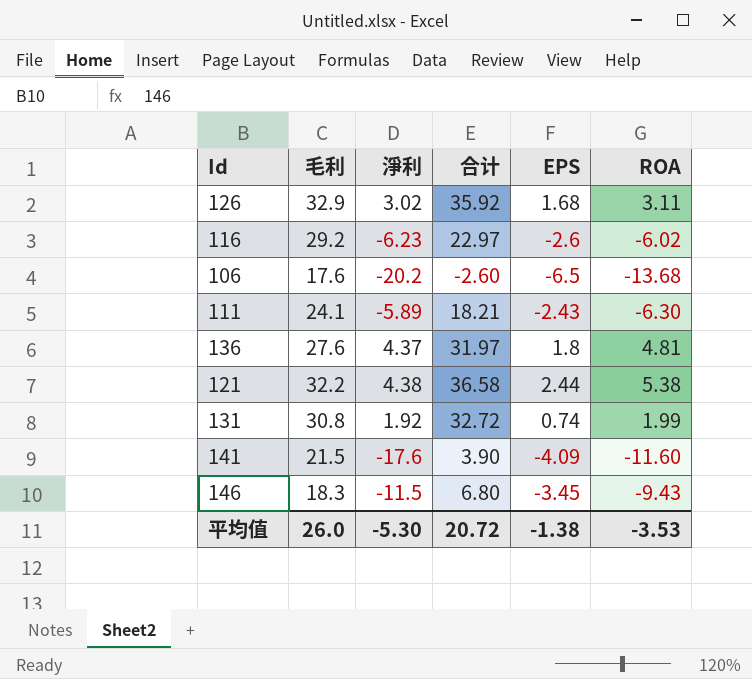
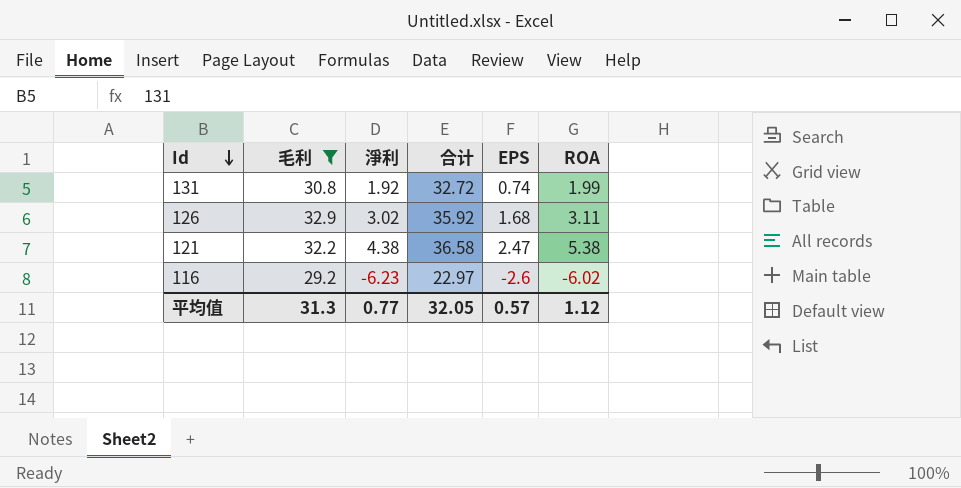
filter: none -> 毛利 >= 29.2
row order: none -> Id descending
121 | EPS: 2.44 -> 2.47
平均值 | 毛利: 26.0 -> 31.3
平均值 | 淨利: -5.30 -> 0.77
平均值 | 合计: 20.72 -> 32.05
平均值 | EPS: -1.38 -> 0.57
平均值 | ROA: -3.53 -> 1.12

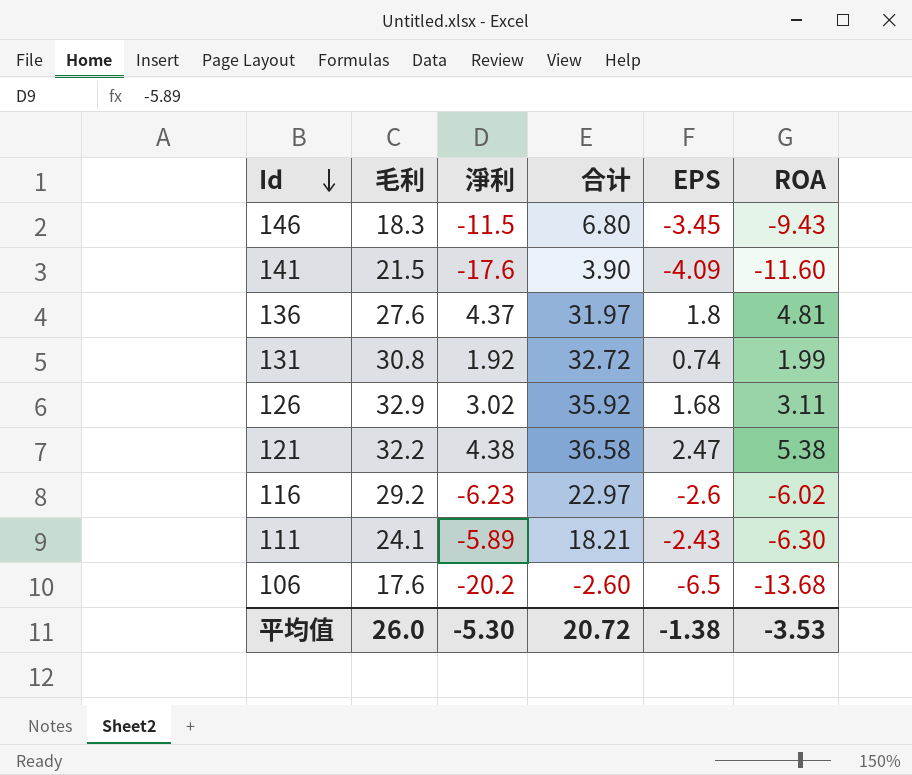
filter: 毛利 >= 29.2 -> none
平均值 | 毛利: 31.3 -> 26.0
平均值 | 淨利: 0.77 -> -5.30
平均值 | 合计: 32.05 -> 20.72
平均值 | EPS: 0.57 -> -1.38
平均值 | ROA: 1.12 -> -3.53

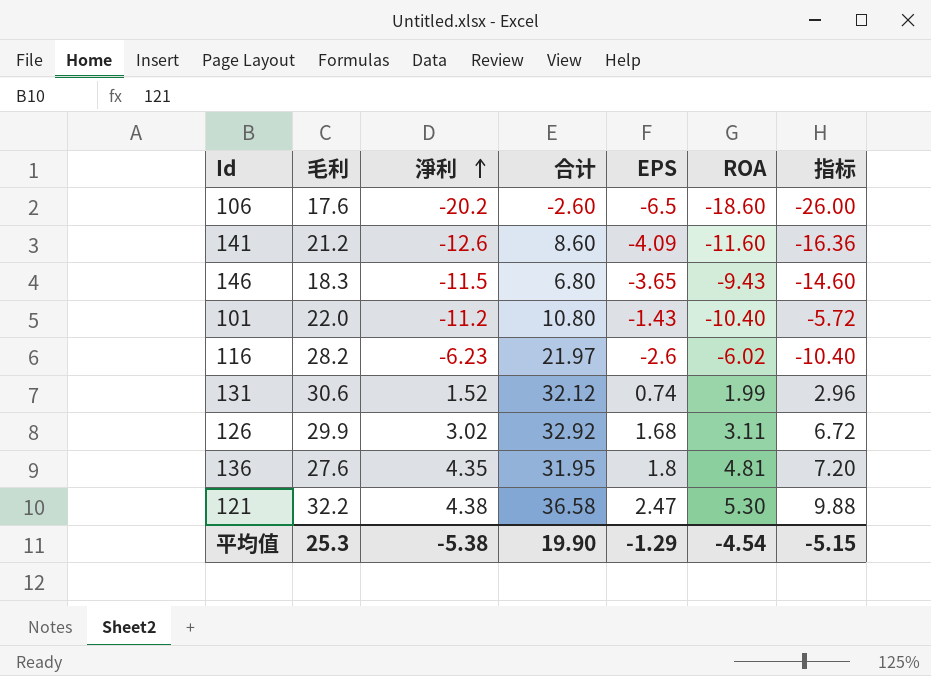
row order: Id descending -> 淨利 ascending
column 指标 | formula: none -> [EPS] * 4
row 111: 24.1 | -5.89 | 18.21 | -2.43 | -6.30 -> none
106 | ROA: -13.68 -> -18.60
141 | 毛利: 21.5 -> 21.2
141 | 淨利: -17.6 -> -12.6
141 | 合计: 3.90 -> 8.60
146 | EPS: -3.45 -> -3.65
row 101: none -> 22.0 | -11.2 | 10.80 | -1.43 | -10.40 | -5.72
116 | 毛利: 29.2 -> 28.2
116 | 合计: 22.97 -> 21.97
131 | 毛利: 30.8 -> 30.6
131 | 淨利: 1.92 -> 1.52
131 | 合计: 32.72 -> 32.12
126 | 毛利: 32.9 -> 29.9
126 | 合计: 35.92 -> 32.92
136 | 淨利: 4.37 -> 4.35
136 | 合计: 31.97 -> 31.95
121 | ROA: 5.38 -> 5.30
平均值 | 毛利: 26.0 -> 25.3
平均值 | 淨利: -5.30 -> -5.38
平均值 | 合计: 20.72 -> 19.90
平均值 | EPS: -1.38 -> -1.29
平均值 | ROA: -3.53 -> -4.54

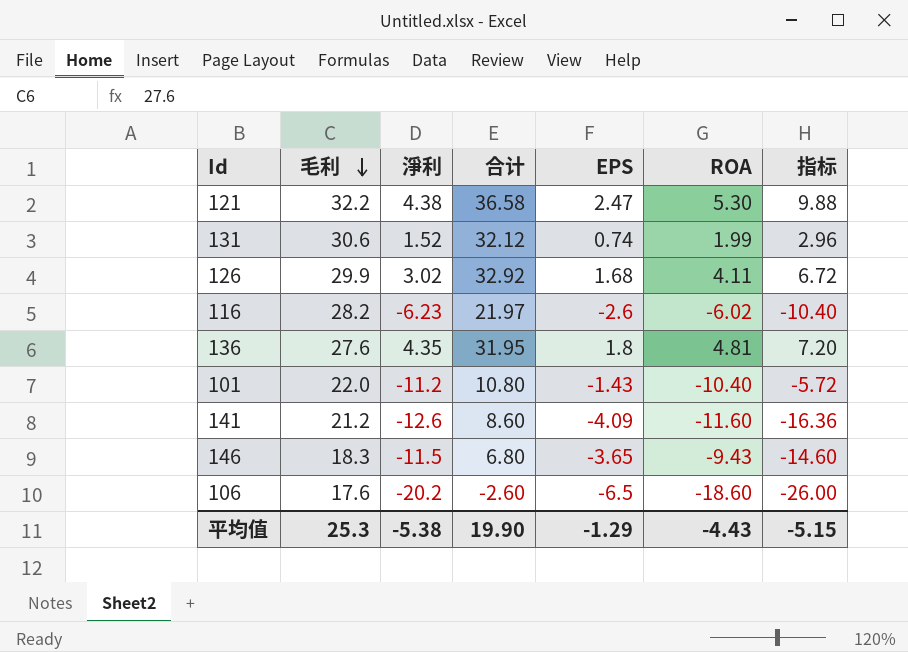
row order: 淨利 ascending -> 毛利 descending
126 | ROA: 3.11 -> 4.11
平均值 | ROA: -4.54 -> -4.43

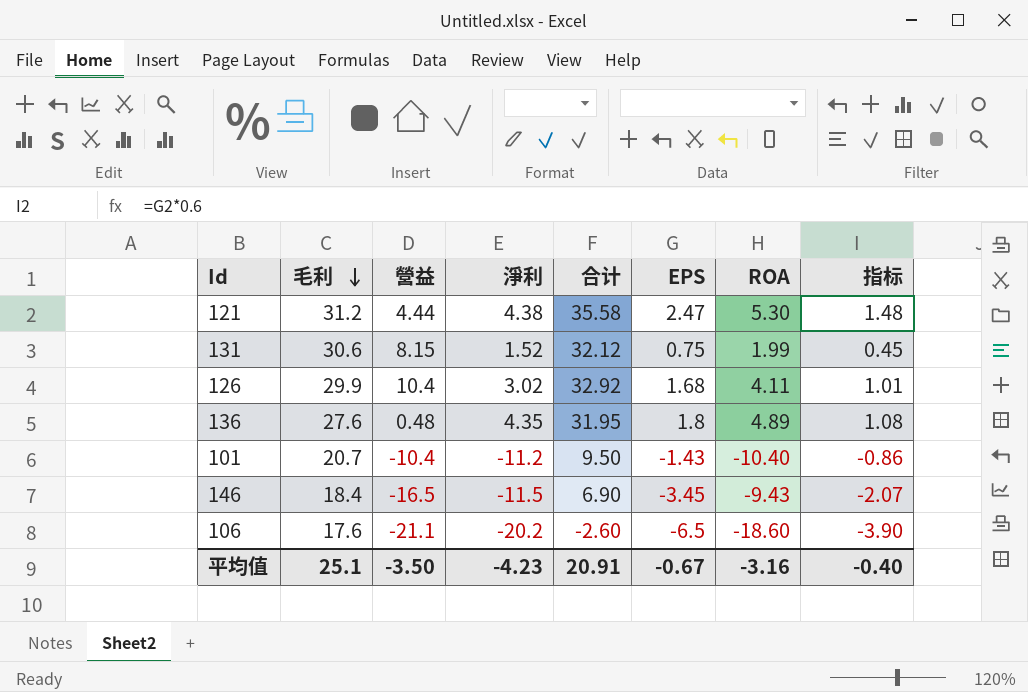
column 營益 | position: none -> 3
column 指标 | formula: [EPS] * 4 -> [EPS] * 0.6
row 116: 28.2 | -6.23 | 21.97 | -2.6 | -6.02 | -10.40 -> none
row 141: 21.2 | -12.6 | 8.60 | -4.09 | -11.60 | -16.36 -> none
121 | 毛利: 32.2 -> 31.2
121 | 合计: 36.58 -> 35.58
131 | EPS: 0.74 -> 0.75
136 | ROA: 4.81 -> 4.89
101 | 毛利: 22.0 -> 20.7
101 | 合计: 10.80 -> 9.50
146 | 毛利: 18.3 -> 18.4
146 | 合计: 6.80 -> 6.90
146 | EPS: -3.65 -> -3.45
平均值 | 毛利: 25.3 -> 25.1
平均值 | 淨利: -5.38 -> -4.23
平均值 | 合计: 19.90 -> 20.91
平均值 | EPS: -1.29 -> -0.67
平均值 | ROA: -4.43 -> -3.16
平均值 | 指标: -5.15 -> -0.40

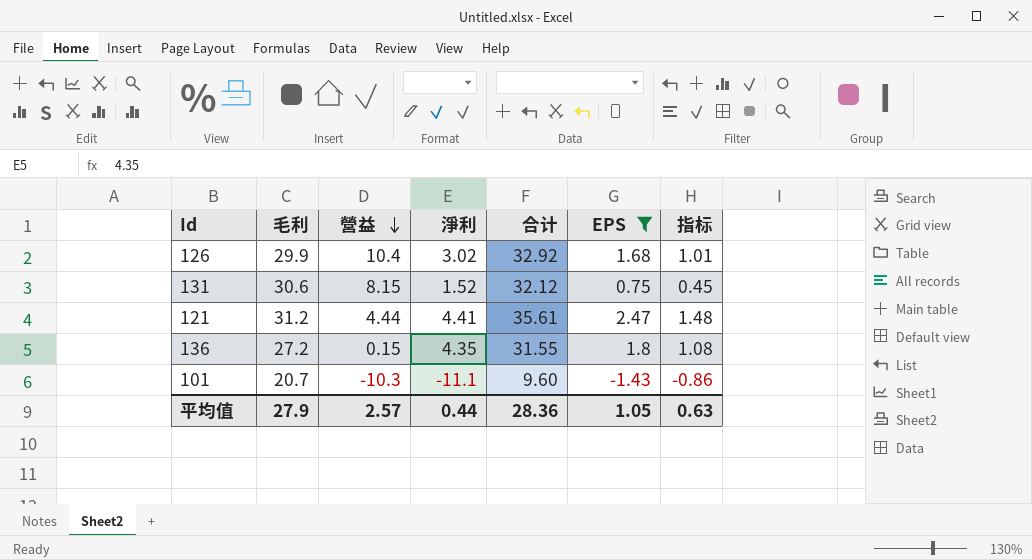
filter: none -> EPS >= -1.43
row order: 毛利 descending -> 營益 descending
column ROA | position: 7 -> none
121 | 淨利: 4.38 -> 4.41
121 | 合计: 35.58 -> 35.61
136 | 毛利: 27.6 -> 27.2
136 | 營益: 0.48 -> 0.15
136 | 合计: 31.95 -> 31.55
101 | 營益: -10.4 -> -10.3
101 | 淨利: -11.2 -> -11.1
101 | 合计: 9.50 -> 9.60
平均值 | 毛利: 25.1 -> 27.9
平均值 | 營益: -3.50 -> 2.57
平均值 | 淨利: -4.23 -> 0.44
平均值 | 合计: 20.91 -> 28.36
平均值 | EPS: -0.67 -> 1.05
平均值 | 指标: -0.40 -> 0.63

